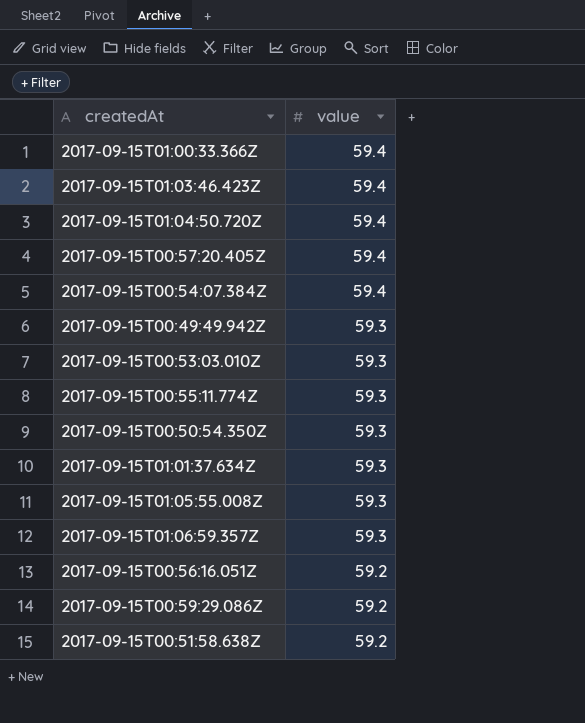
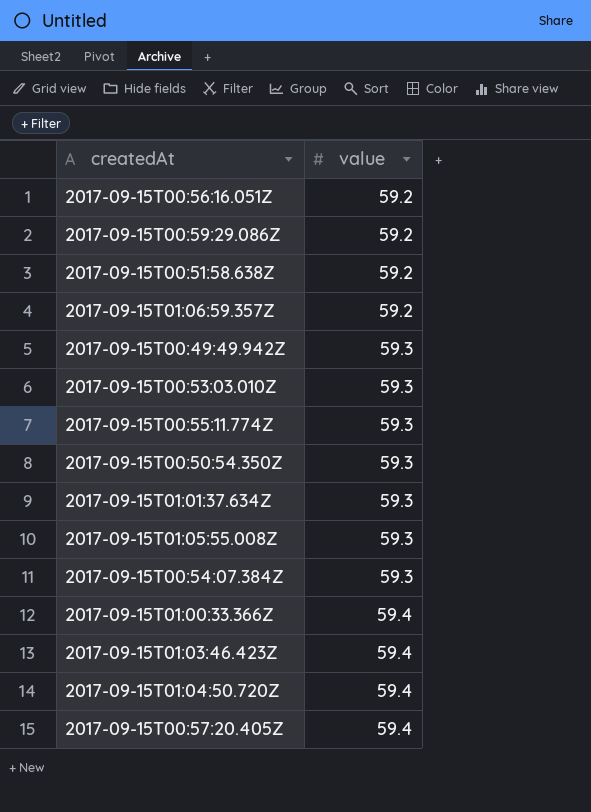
row order: value descending -> value ascending
2017-09-15T01:06:59.357Z | value: 59.3 -> 59.2
2017-09-15T00:54:07.384Z | value: 59.4 -> 59.3

